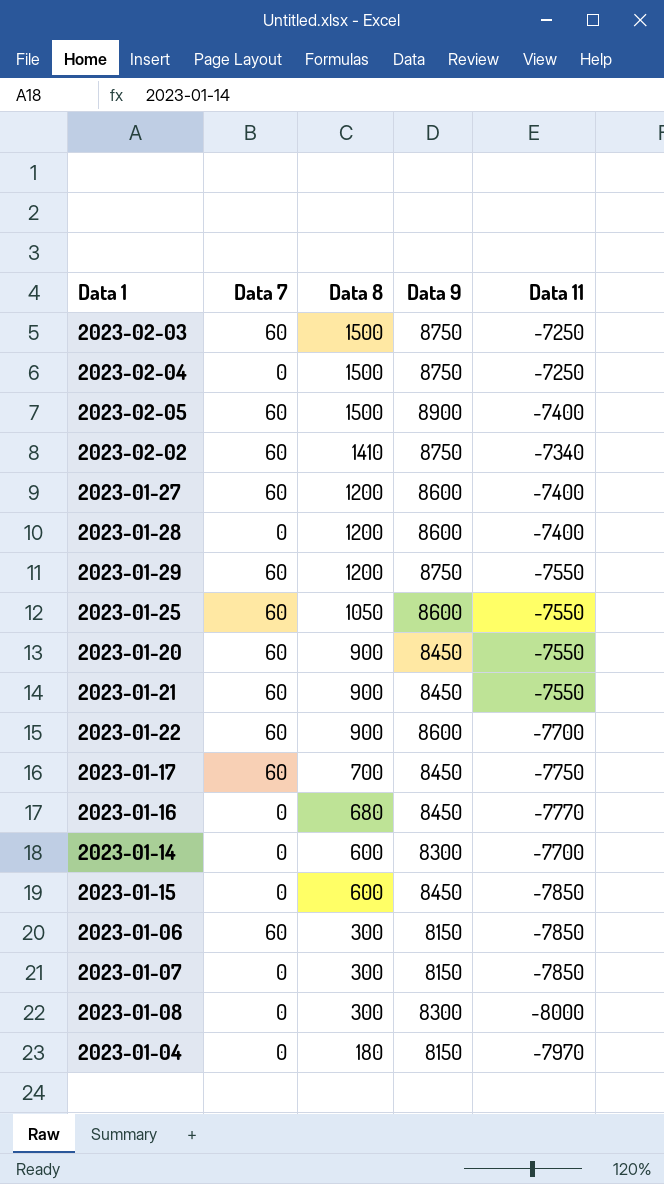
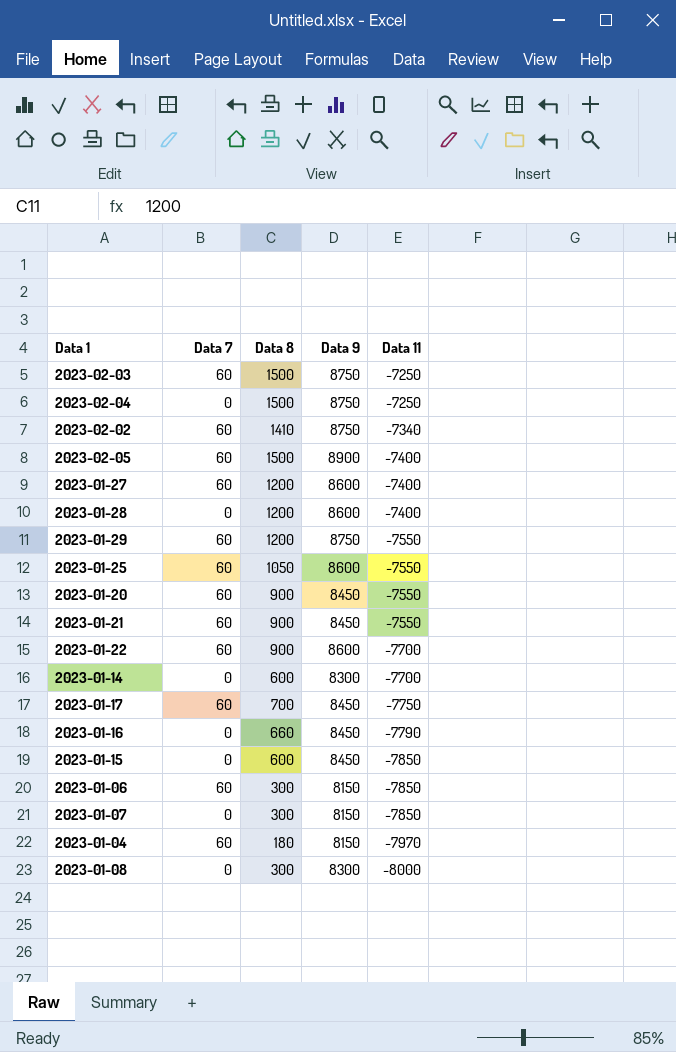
row order: Data 8 descending -> Data 11 descending
2023-01-16 | Data 8: 680 -> 660
2023-01-16 | Data 11: -7770 -> -7790
2023-01-04 | Data 7: 0 -> 60

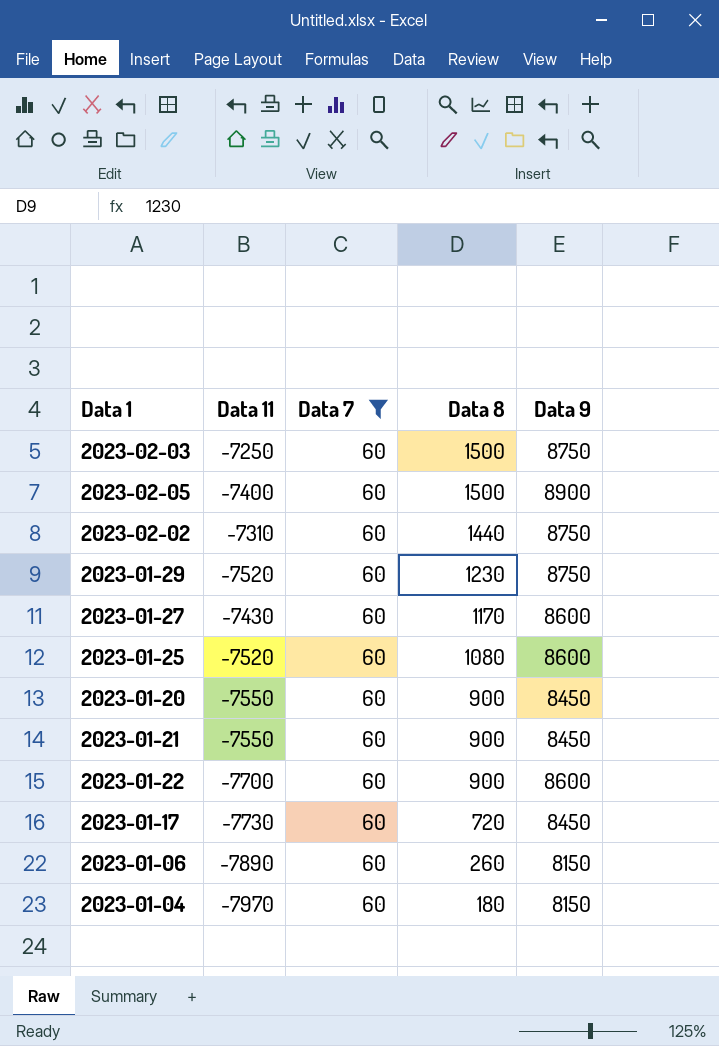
filter: none -> Data 7 = 60
row order: Data 11 descending -> Data 8 descending
column Data 11 | position: 5 -> 2
2023-02-02 | Data 11: -7340 -> -7310
2023-02-02 | Data 8: 1410 -> 1440
2023-01-29 | Data 11: -7550 -> -7520
2023-01-29 | Data 8: 1200 -> 1230
2023-01-27 | Data 11: -7400 -> -7430
2023-01-27 | Data 8: 1200 -> 1170
2023-01-25 | Data 11: -7550 -> -7520
2023-01-25 | Data 8: 1050 -> 1080
2023-01-17 | Data 11: -7750 -> -7730
2023-01-17 | Data 8: 700 -> 720
2023-01-06 | Data 11: -7850 -> -7890
2023-01-06 | Data 8: 300 -> 260

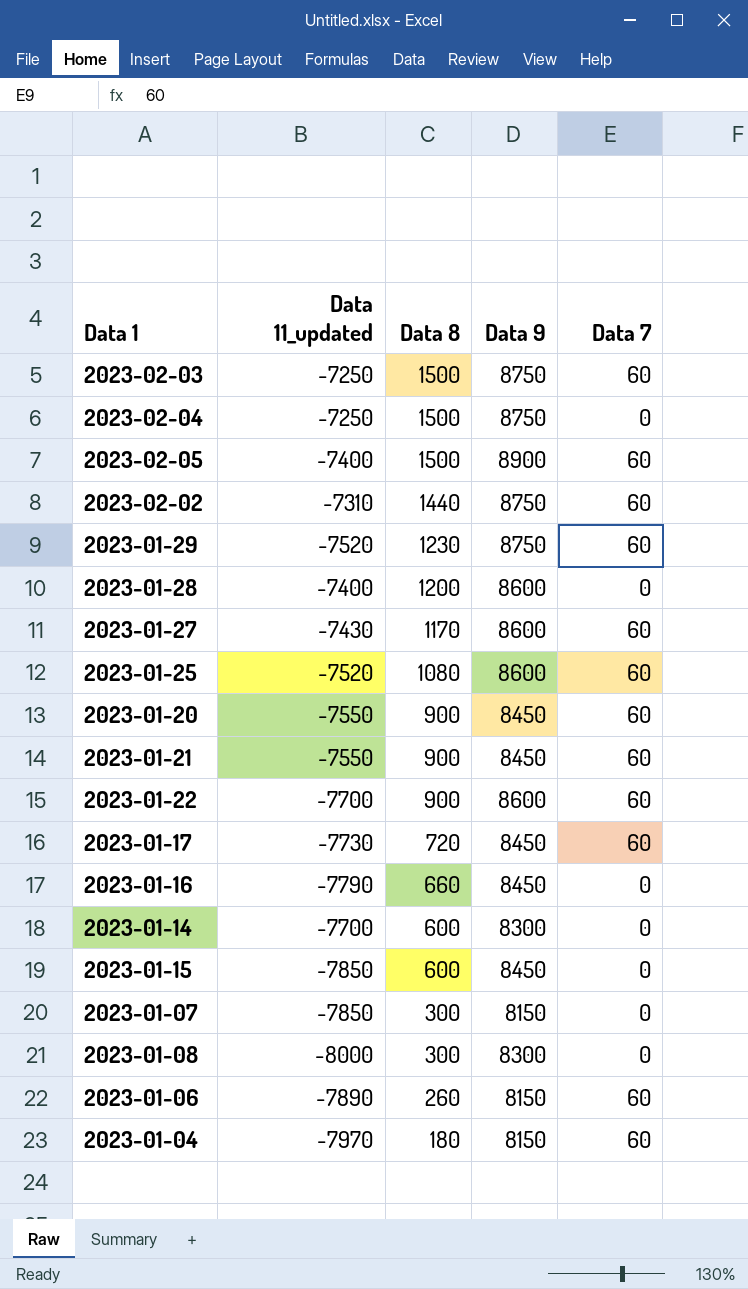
filter: Data 7 = 60 -> none
column name: Data 11 -> Data 11_updated
column Data 7 | position: 3 -> 5

